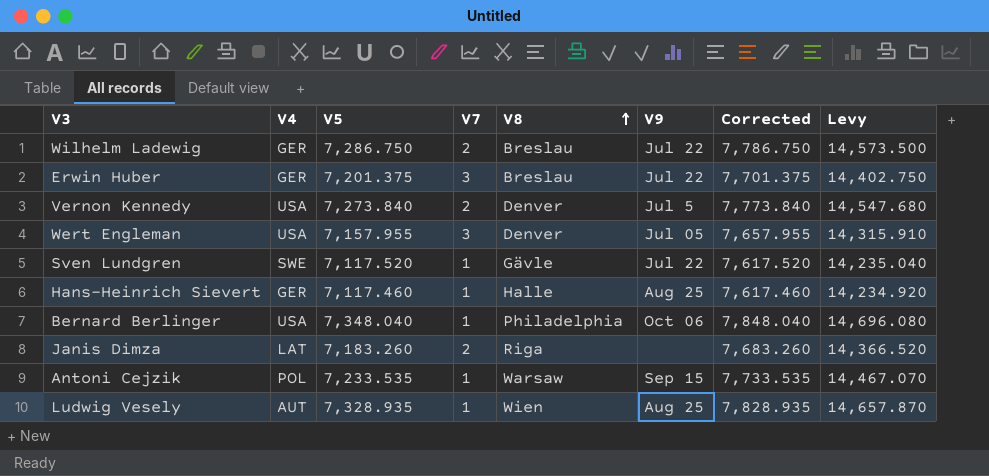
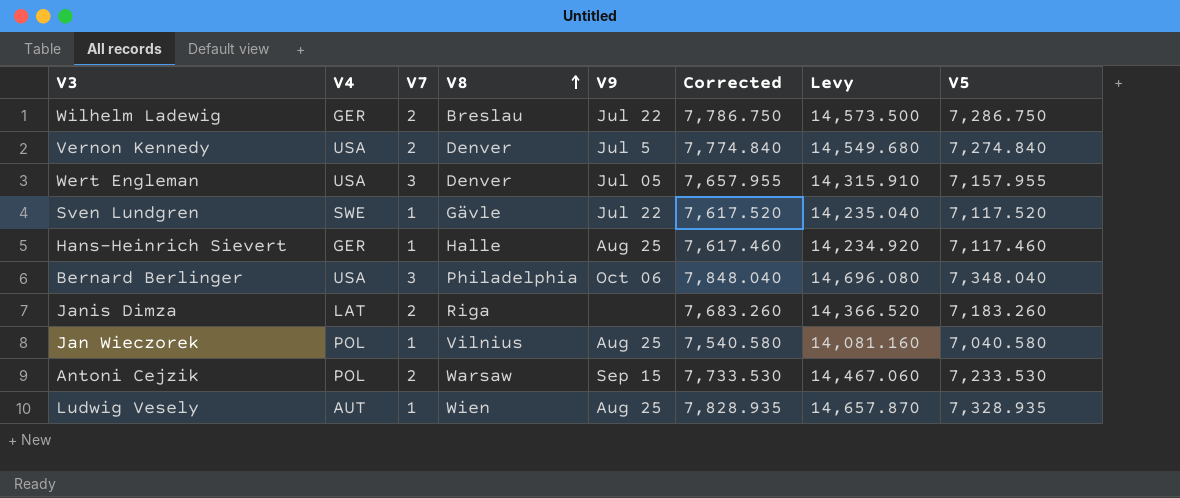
column V5 | position: 3 -> 8
row Erwin Huber: GER | 7,201.375 | 3 | Breslau | Jul 22 | 7,701.375 | 14,402.750 -> none
Vernon Kennedy | Corrected: 7,773.840 -> 7,774.840
Vernon Kennedy | Levy: 14,547.680 -> 14,549.680
Vernon Kennedy | V5: 7,273.840 -> 7,274.840
Bernard Berlinger | V7: 1 -> 3
row Jan Wieczorek: none -> POL | 1 | Vilnius | Aug 25 | 7,540.580 | 14,081.160 | 7,040.580
Antoni Cejzik | V7: 1 -> 2
Antoni Cejzik | Corrected: 7,733.535 -> 7,733.530
Antoni Cejzik | Levy: 14,467.070 -> 14,467.060
Antoni Cejzik | V5: 7,233.535 -> 7,233.530

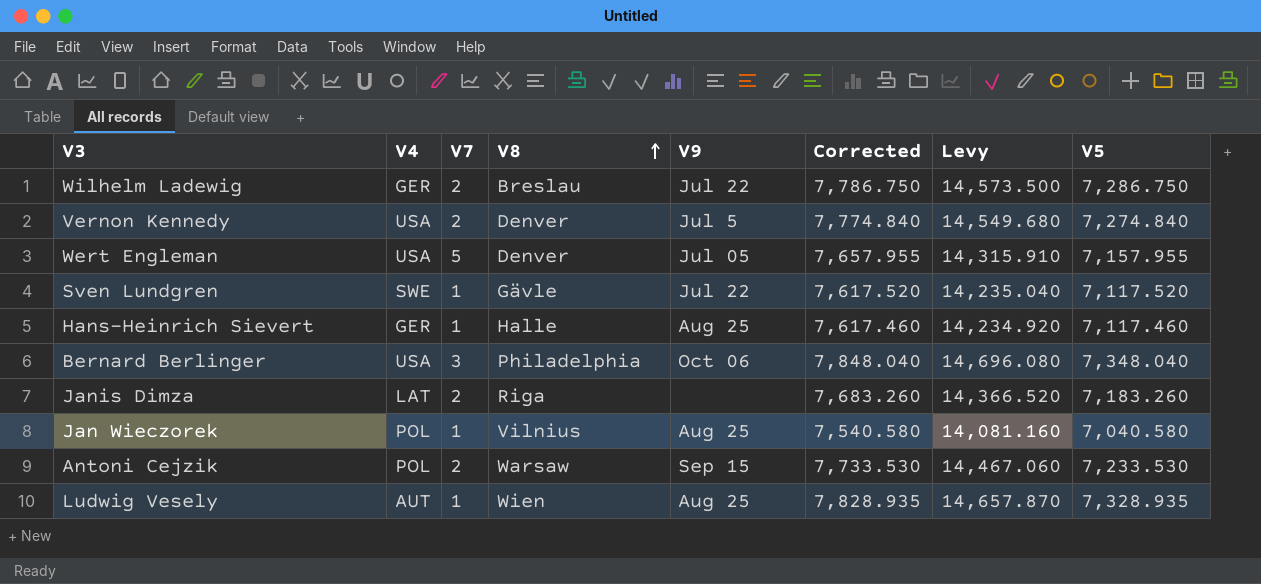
Wert Engleman | V7: 3 -> 5

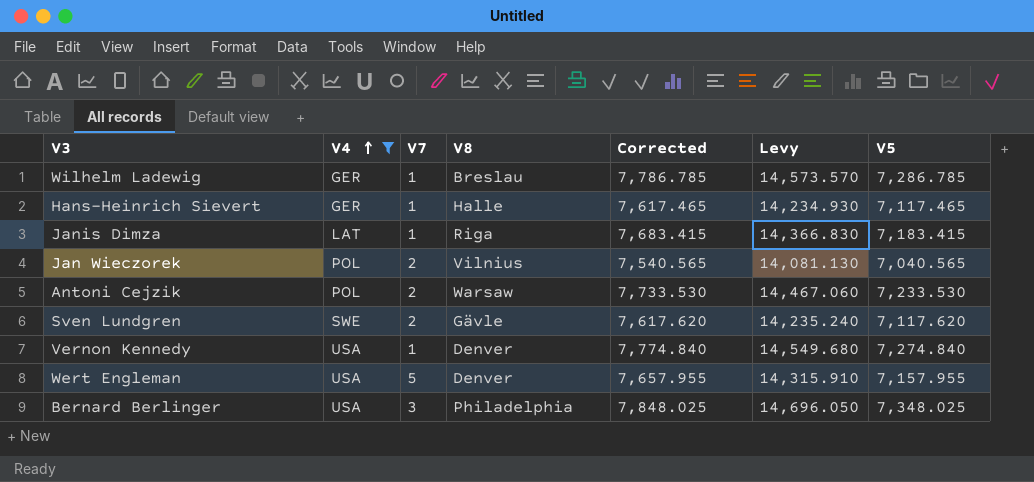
filter: none -> V4 != AUT
row order: V8 ascending -> V4 ascending
column V9 | position: 5 -> none
Wilhelm Ladewig | V7: 2 -> 1
Wilhelm Ladewig | Corrected: 7,786.750 -> 7,786.785
Wilhelm Ladewig | Levy: 14,573.500 -> 14,573.570
Wilhelm Ladewig | V5: 7,286.750 -> 7,286.785
Hans-Heinrich Sievert | Corrected: 7,617.460 -> 7,617.465
Hans-Heinrich Sievert | Levy: 14,234.920 -> 14,234.930
Hans-Heinrich Sievert | V5: 7,117.460 -> 7,117.465
Janis Dimza | V7: 2 -> 1
Janis Dimza | Corrected: 7,683.260 -> 7,683.415
Janis Dimza | Levy: 14,366.520 -> 14,366.830
Janis Dimza | V5: 7,183.260 -> 7,183.415
Jan Wieczorek | V7: 1 -> 2
Jan Wieczorek | Corrected: 7,540.580 -> 7,540.565
Jan Wieczorek | Levy: 14,081.160 -> 14,081.130
Jan Wieczorek | V5: 7,040.580 -> 7,040.565
Sven Lundgren | V7: 1 -> 2
Sven Lundgren | Corrected: 7,617.520 -> 7,617.620
Sven Lundgren | Levy: 14,235.040 -> 14,235.240
Sven Lundgren | V5: 7,117.520 -> 7,117.620
Vernon Kennedy | V7: 2 -> 1
Bernard Berlinger | Corrected: 7,848.040 -> 7,848.025
Bernard Berlinger | Levy: 14,696.080 -> 14,696.050
Bernard Berlinger | V5: 7,348.040 -> 7,348.025

